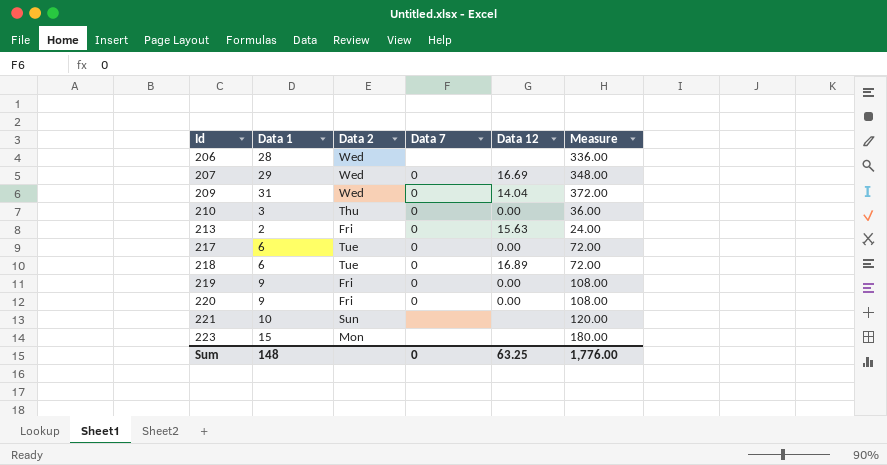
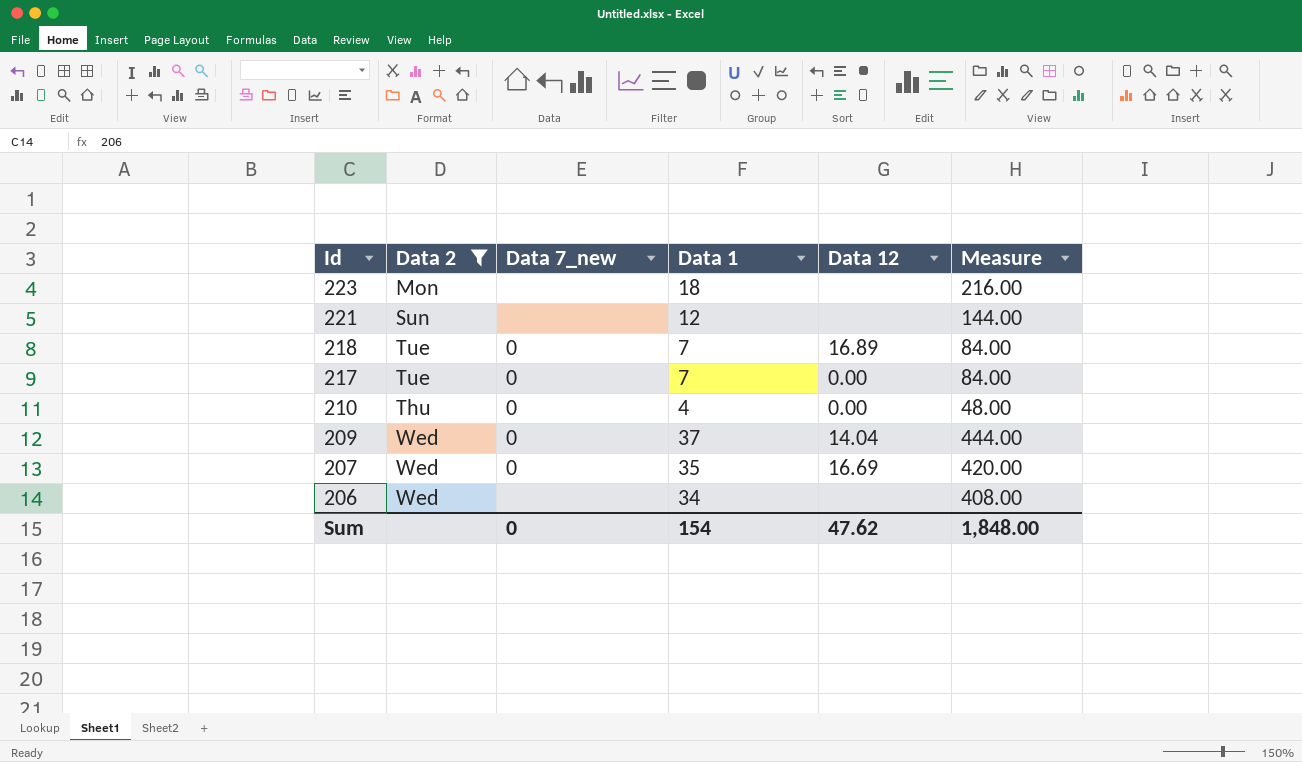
filter: none -> Data 2 != Fri
row order: Id ascending -> Id descending
column name: Data 7 -> Data 7_new
column Data 1 | position: 2 -> 4
223 | Data 1: 15 -> 18
223 | Measure: 180.00 -> 216.00
221 | Data 1: 10 -> 12
221 | Measure: 120.00 -> 144.00
218 | Data 1: 6 -> 7
218 | Measure: 72.00 -> 84.00
217 | Data 1: 6 -> 7
217 | Measure: 72.00 -> 84.00
210 | Data 1: 3 -> 4
210 | Measure: 36.00 -> 48.00
209 | Data 1: 31 -> 37
209 | Measure: 372.00 -> 444.00
207 | Data 1: 29 -> 35
207 | Measure: 348.00 -> 420.00
206 | Data 1: 28 -> 34
206 | Measure: 336.00 -> 408.00
Sum | Data 1: 148 -> 154
Sum | Data 12: 63.25 -> 47.62
Sum | Measure: 1,776.00 -> 1,848.00

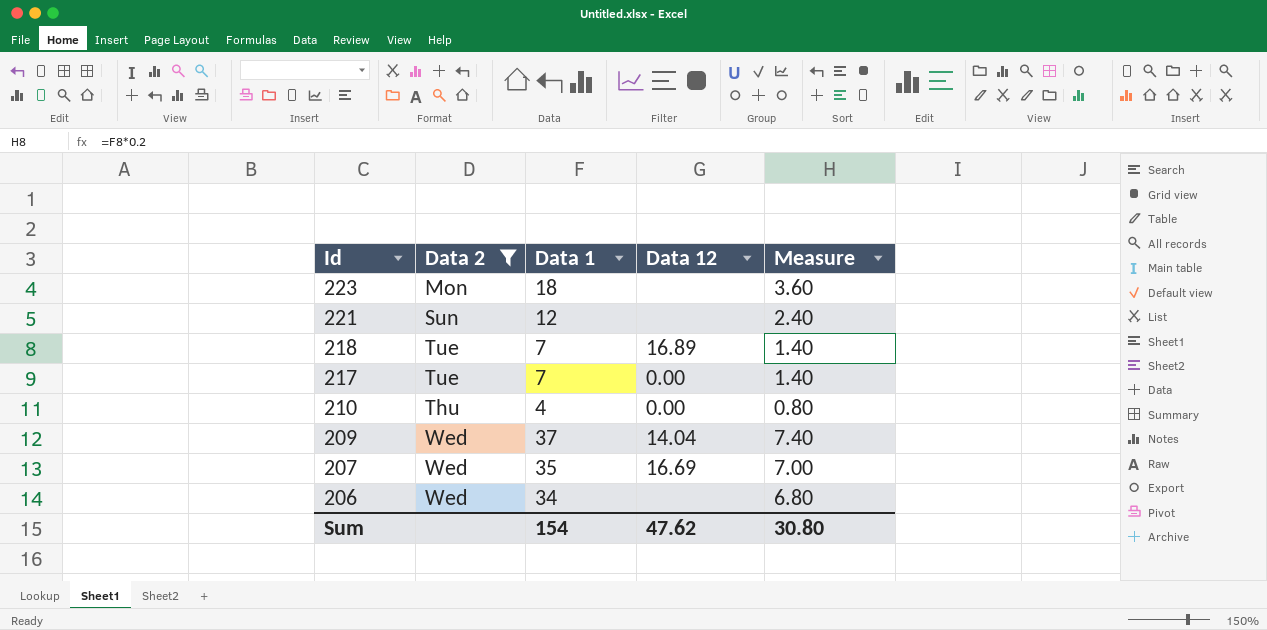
column Data 7_new | position: 3 -> none
column Measure | formula: [Data 1] * 12 -> [Data 1] * 0.2
Sum | Measure: 1,848.00 -> 30.80

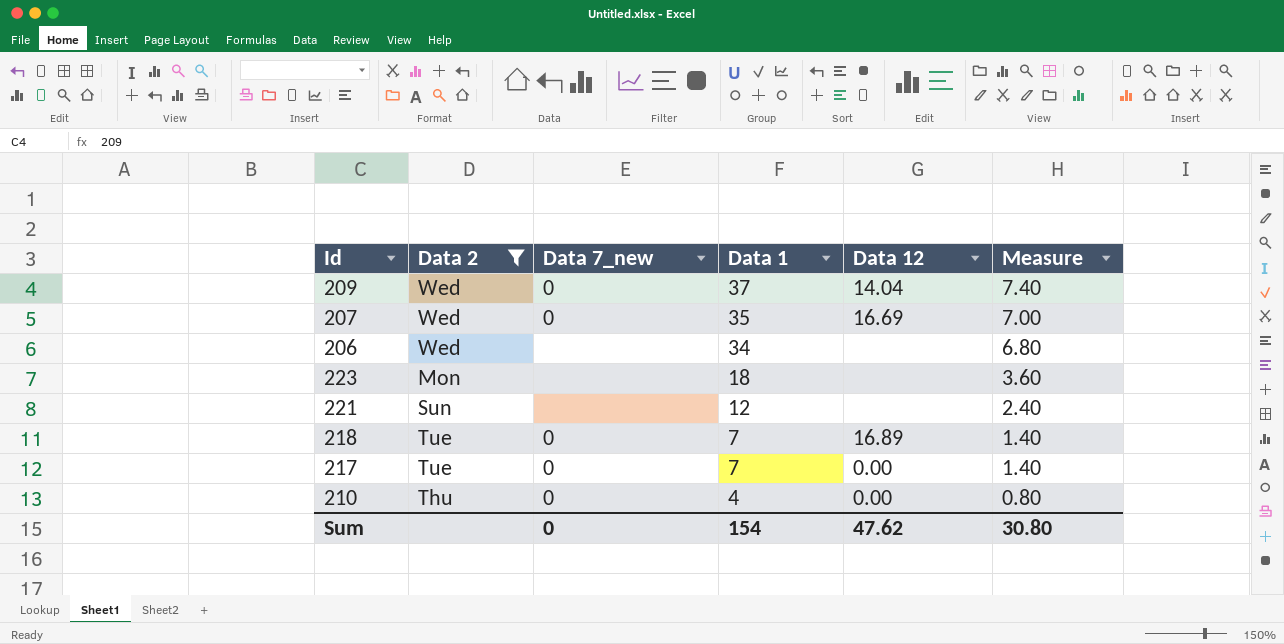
row order: Id descending -> Data 1 descending
column Data 7_new | position: none -> 3

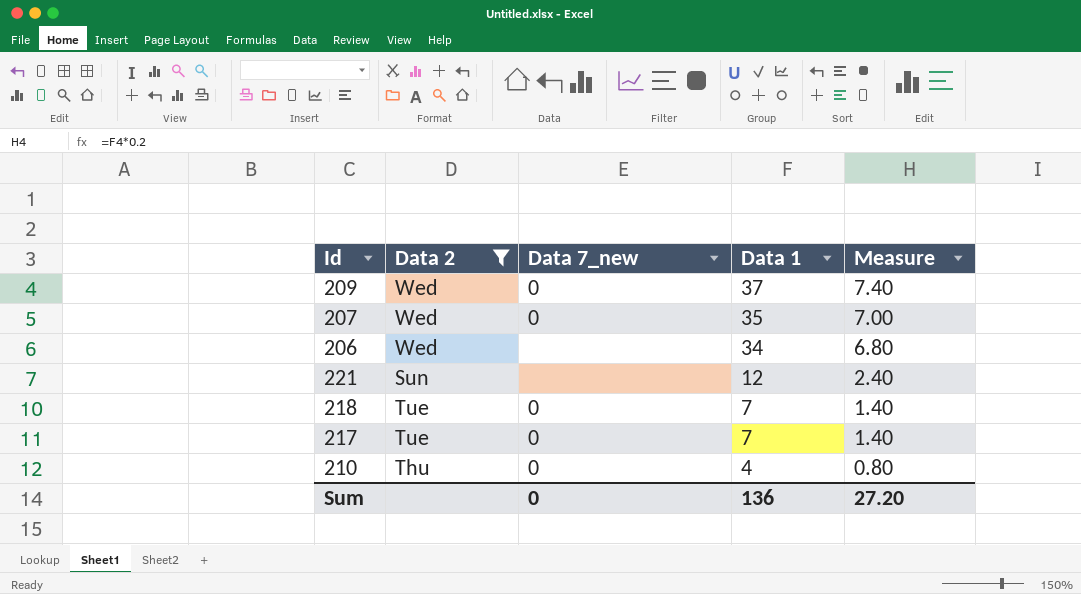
column Data 12 | position: 5 -> none
row 223: Mon | none | 18 | none | 3.60 -> none
Sum | Data 1: 154 -> 136
Sum | Measure: 30.80 -> 27.20

